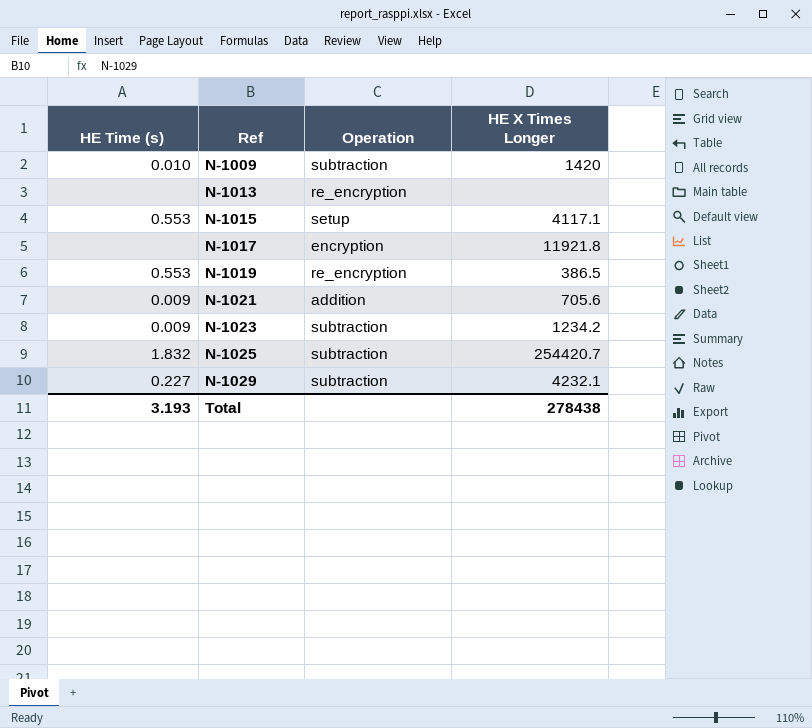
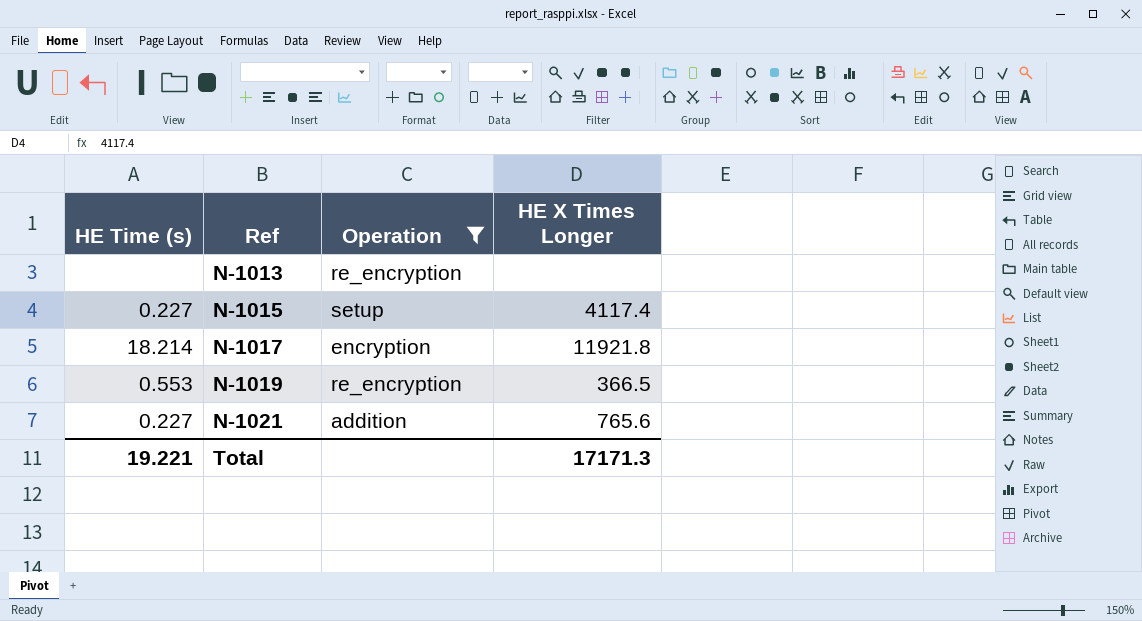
filter: none -> Operation != subtraction
N-1015 | HE Time (s): 0.553 -> 0.227
N-1015 | HE X Times Longer: 4117.1 -> 4117.4
N-1017 | HE Time (s): none -> 18.214
N-1019 | HE X Times Longer: 386.5 -> 366.5
N-1021 | HE Time (s): 0.009 -> 0.227
N-1021 | HE X Times Longer: 705.6 -> 765.6
Total | HE Time (s): 3.193 -> 19.221
Total | HE X Times Longer: 278438 -> 17171.3

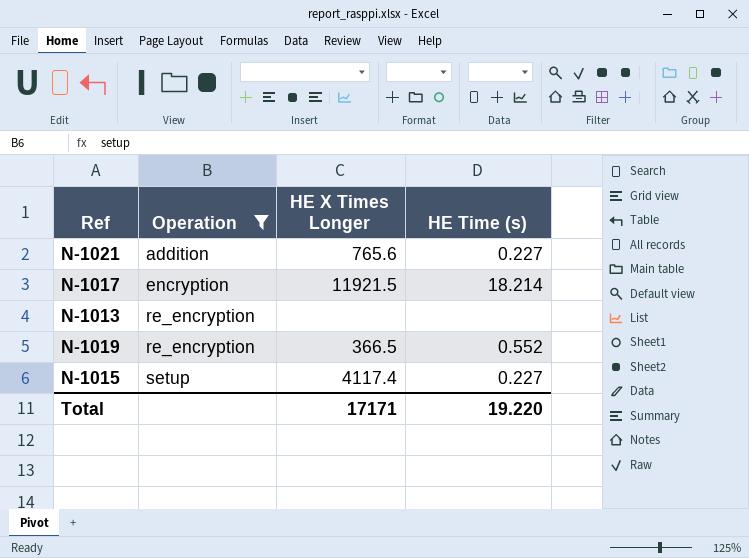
row order: Ref ascending -> Operation ascending
column HE Time (s) | position: 1 -> 4
N-1017 | HE X Times Longer: 11921.8 -> 11921.5
N-1019 | HE Time (s): 0.553 -> 0.552
Total | HE X Times Longer: 17171.3 -> 17171
Total | HE Time (s): 19.221 -> 19.220

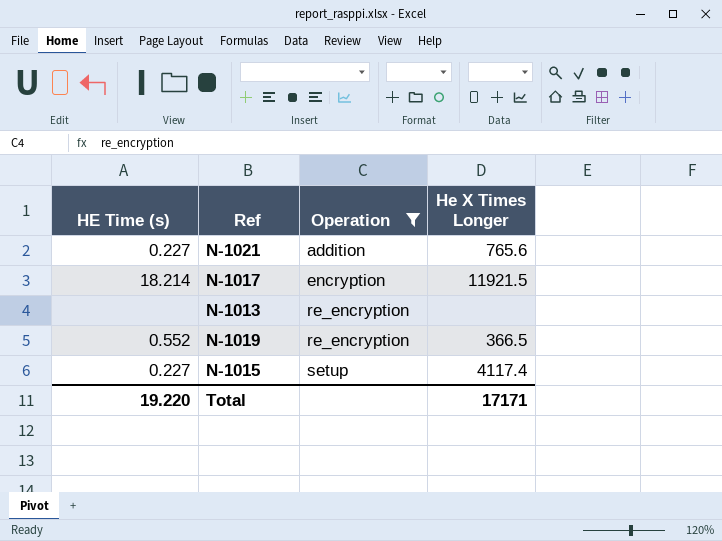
column HE Time (s) | position: 4 -> 1
column name: HE X Times Longer -> He X Times Longer

